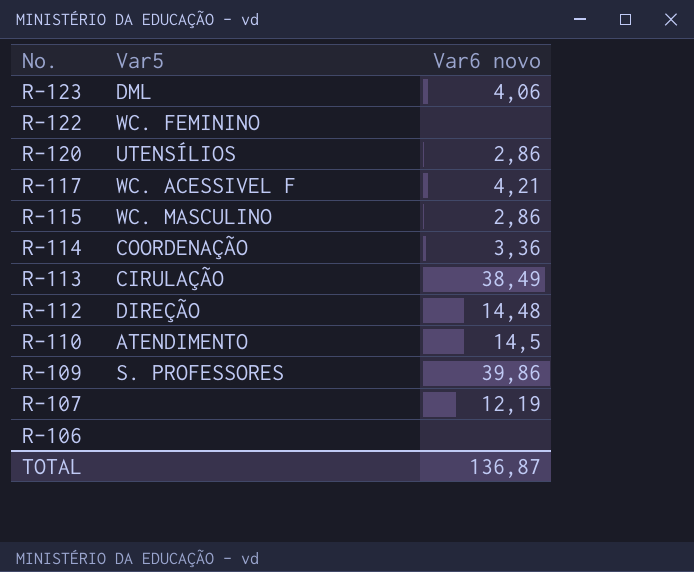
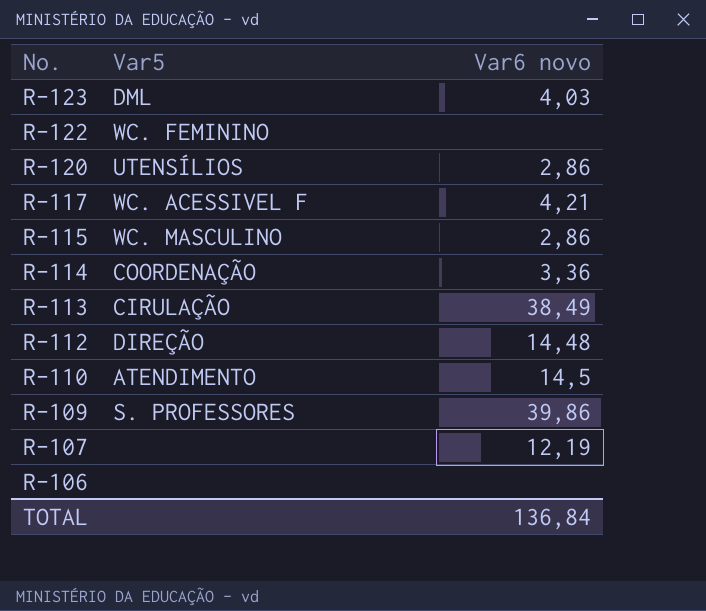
R-123 | Var6 novo: 4,06 -> 4,03
TOTAL | Var6 novo: 136,87 -> 136,84

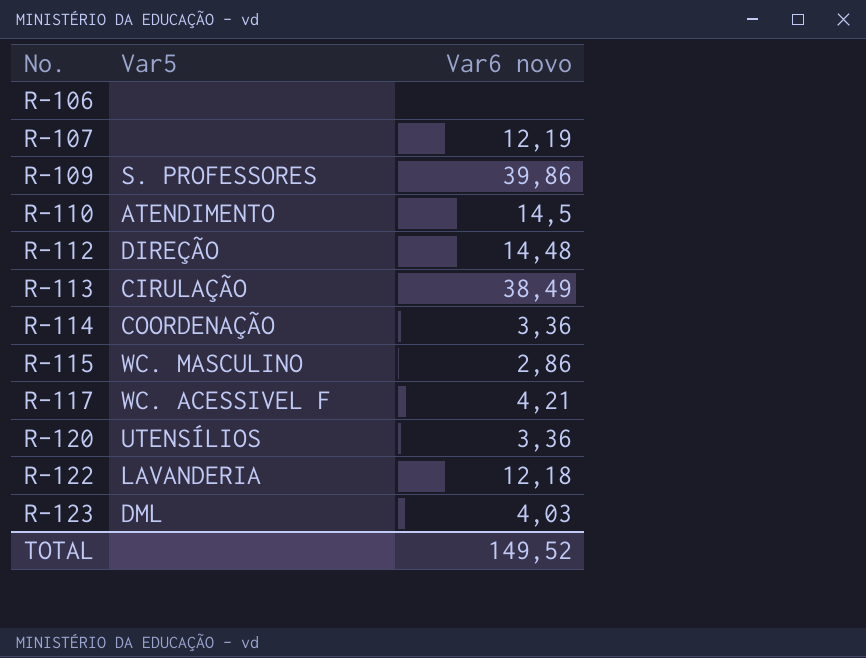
row order: No. descending -> No. ascending
R-120 | Var6 novo: 2,86 -> 3,36
R-122 | Var5: WC. FEMININO -> LAVANDERIA
R-122 | Var6 novo: none -> 12,18
TOTAL | Var6 novo: 136,84 -> 149,52

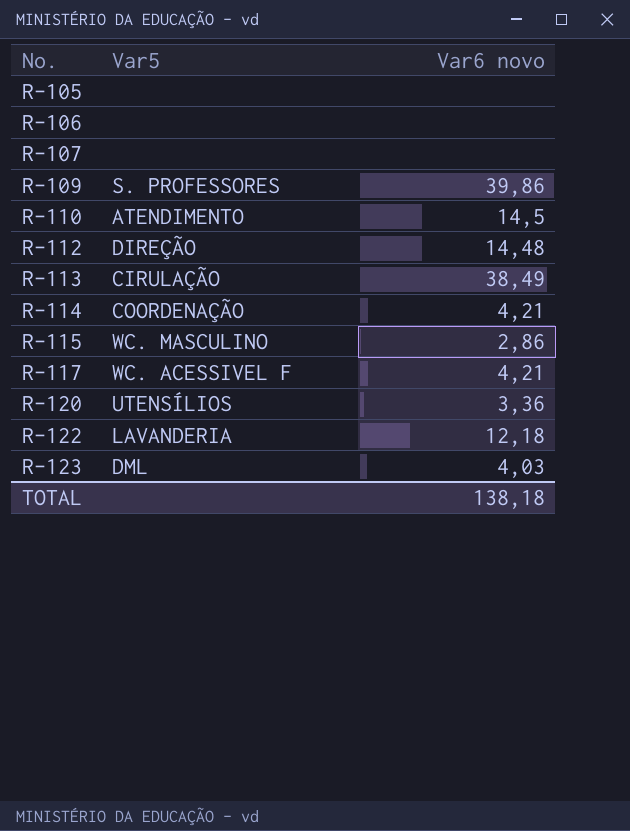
row R-105: none -> none | none
R-107 | Var6 novo: 12,19 -> none
R-114 | Var6 novo: 3,36 -> 4,21
TOTAL | Var6 novo: 149,52 -> 138,18

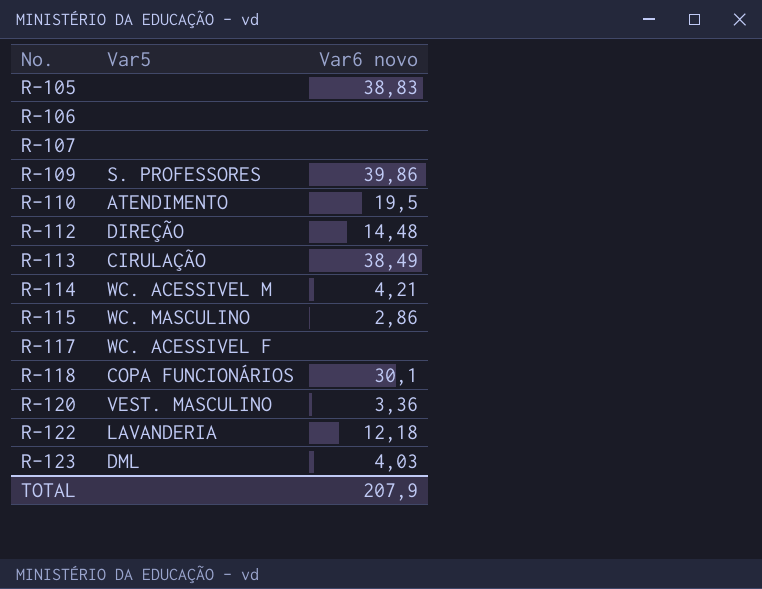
R-105 | Var6 novo: none -> 38,83
R-110 | Var6 novo: 14,5 -> 19,5
R-114 | Var5: COORDENAÇÃO -> WC. ACESSIVEL M
R-117 | Var6 novo: 4,21 -> none
row R-118: none -> COPA FUNCIONÁRIOS | 30,1
R-120 | Var5: UTENSÍLIOS -> VEST. MASCULINO
TOTAL | Var6 novo: 138,18 -> 207,9

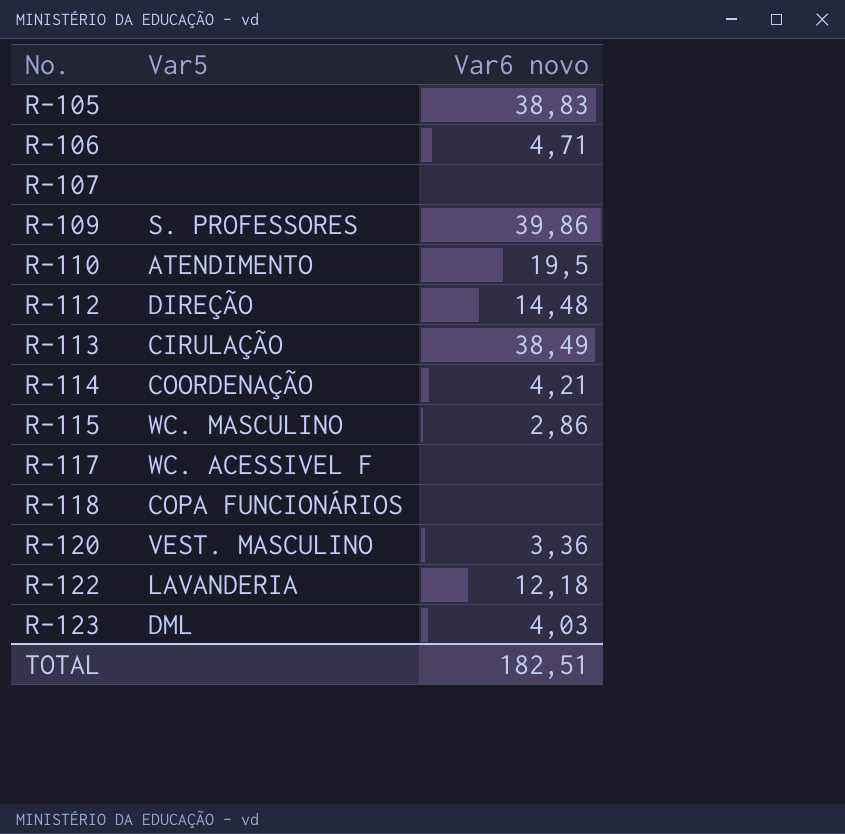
R-106 | Var6 novo: none -> 4,71
R-114 | Var5: WC. ACESSIVEL M -> COORDENAÇÃO
R-118 | Var6 novo: 30,1 -> none
TOTAL | Var6 novo: 207,9 -> 182,51

